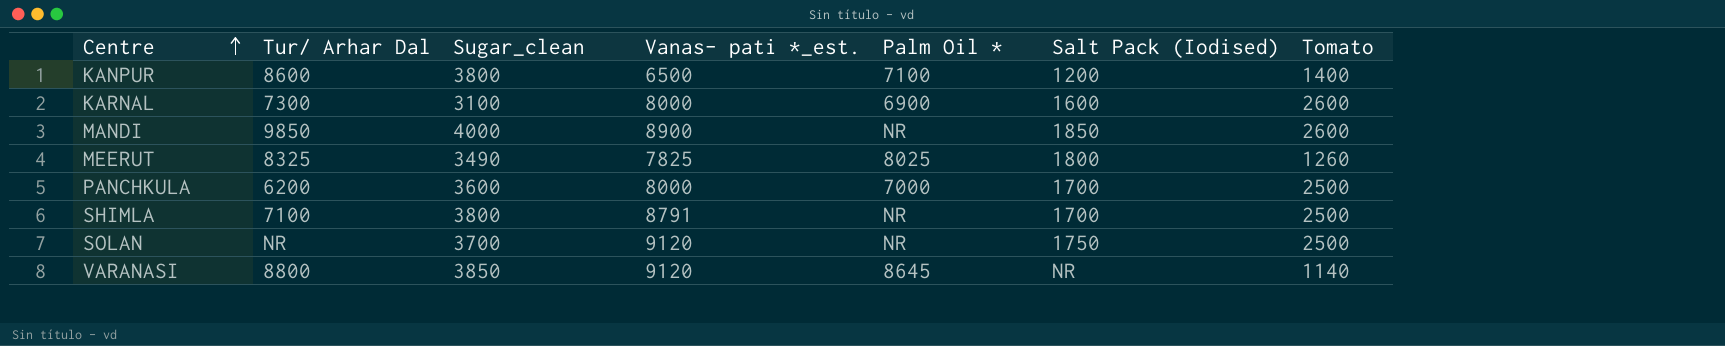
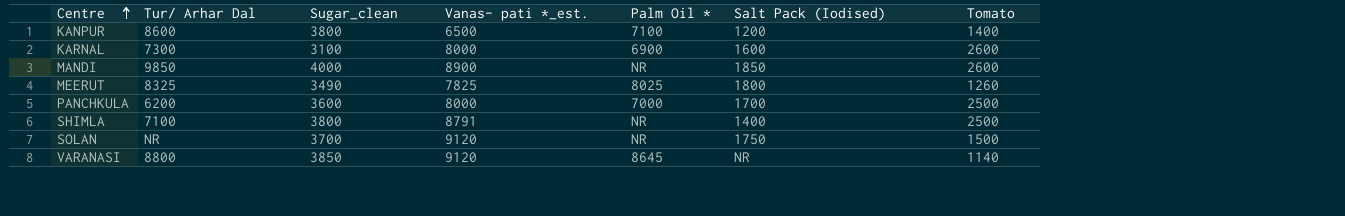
SHIMLA | Salt Pack (Iodised): 1700 -> 1400
SOLAN | Tomato: 2500 -> 1500

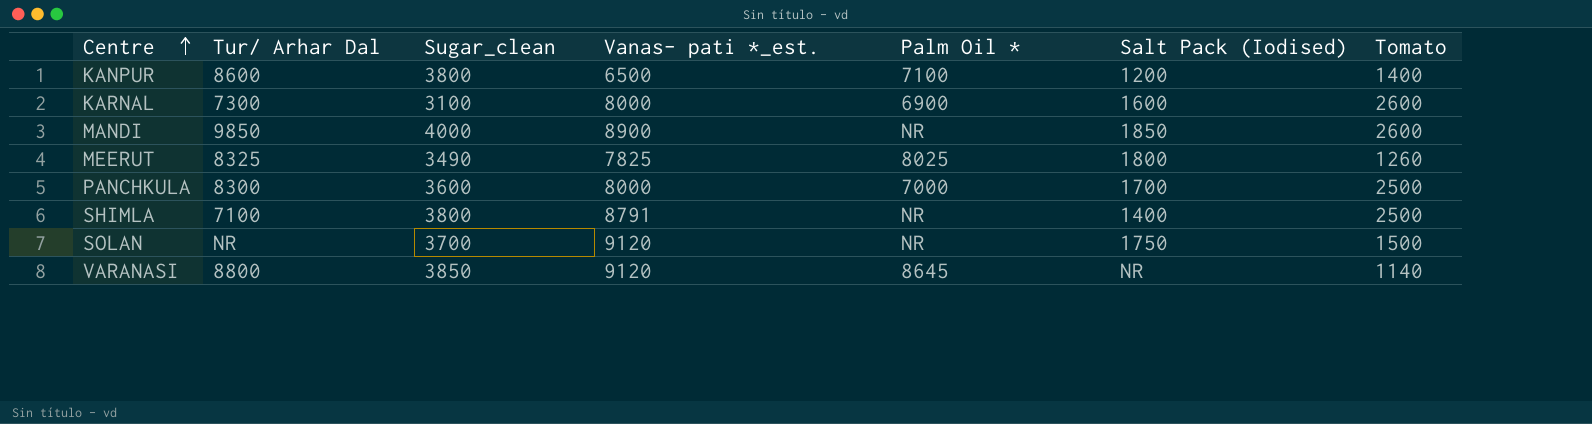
PANCHKULA | Tur/ Arhar Dal: 6200 -> 8300

